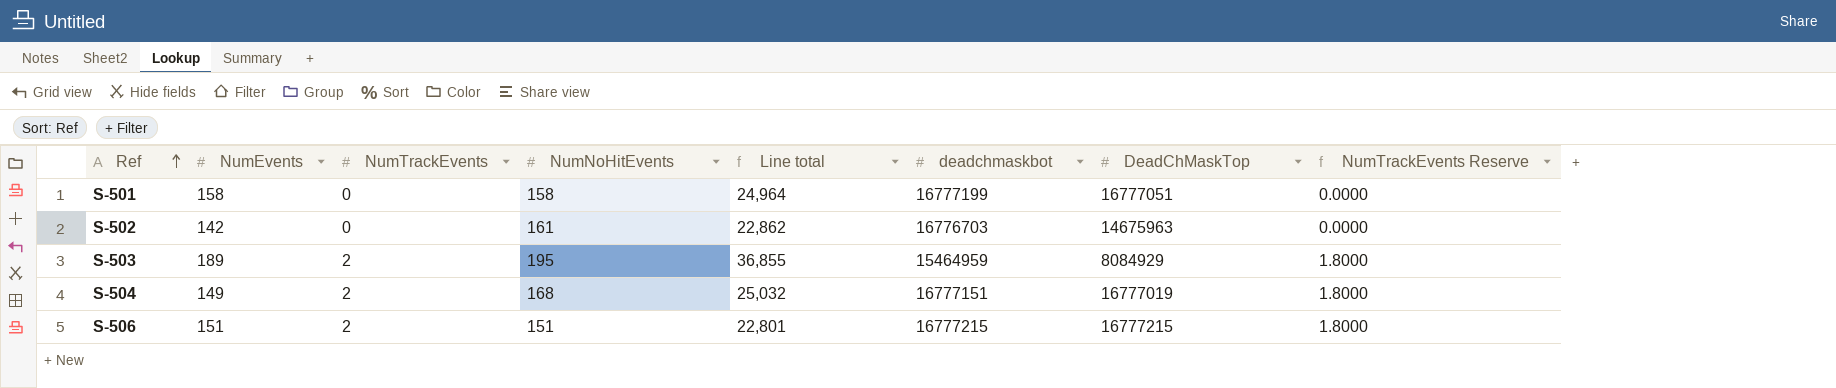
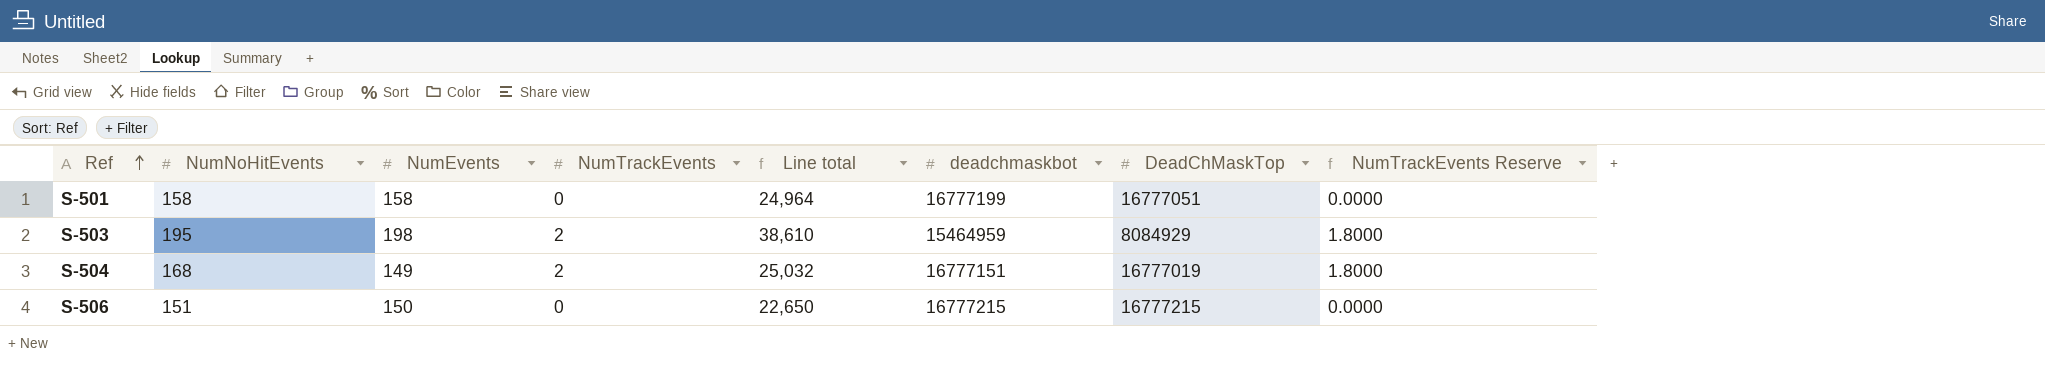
column NumNoHitEvents | position: 4 -> 2
row S-502: 142 | 0 | 161 | 22,862 | 16776703 | 14675963 | 0.0000 -> none
S-503 | NumEvents: 189 -> 198
S-503 | Line total: 36,855 -> 38,610
S-506 | NumEvents: 151 -> 150
S-506 | NumTrackEvents: 2 -> 0
S-506 | Line total: 22,801 -> 22,650
S-506 | NumTrackEvents Reserve: 1.8000 -> 0.0000

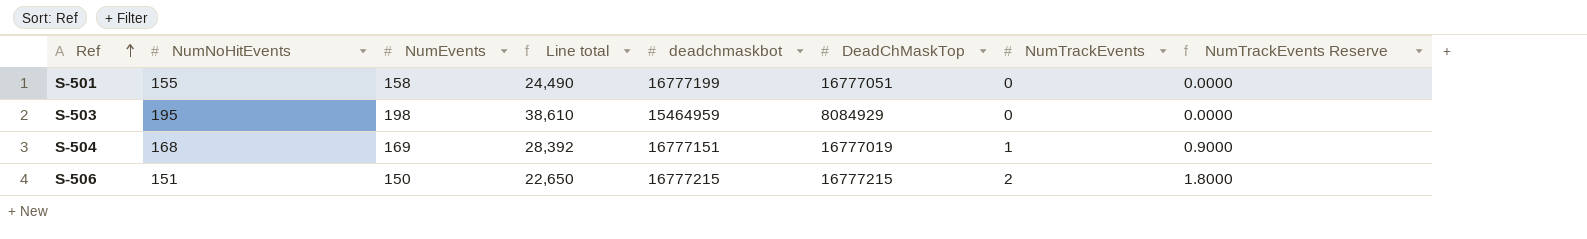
column NumTrackEvents | position: 4 -> 7
S-501 | NumNoHitEvents: 158 -> 155
S-501 | Line total: 24,964 -> 24,490
S-503 | NumTrackEvents: 2 -> 0
S-503 | NumTrackEvents Reserve: 1.8000 -> 0.0000
S-504 | NumEvents: 149 -> 169
S-504 | Line total: 25,032 -> 28,392
S-504 | NumTrackEvents: 2 -> 1
S-504 | NumTrackEvents Reserve: 1.8000 -> 0.9000
S-506 | NumTrackEvents: 0 -> 2
S-506 | NumTrackEvents Reserve: 0.0000 -> 1.8000

